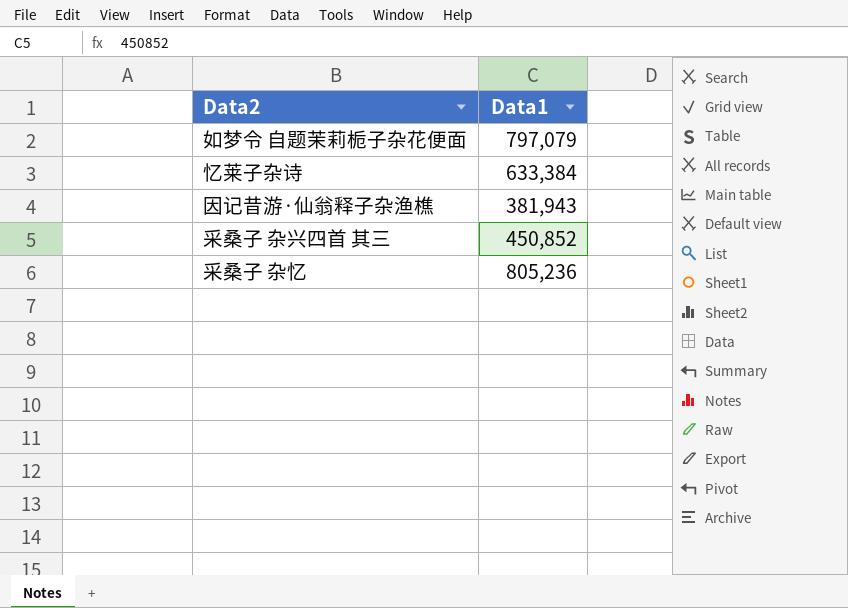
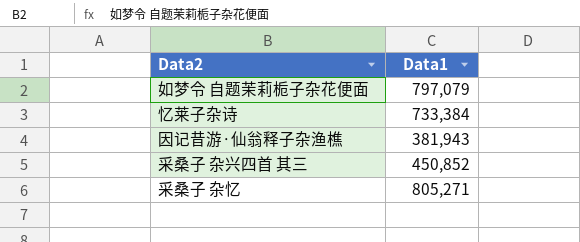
忆莱子杂诗 | Data1: 633,384 -> 733,384
采桑子 杂忆 | Data1: 805,236 -> 805,271

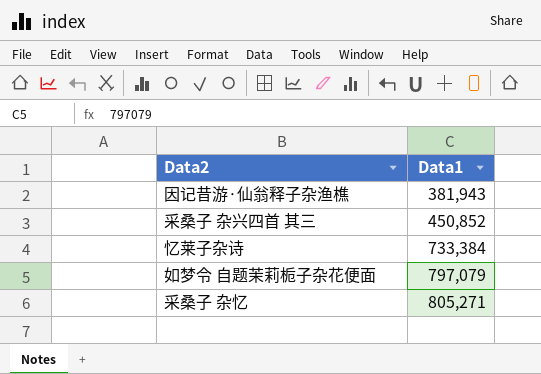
row order: none -> Data1 ascending

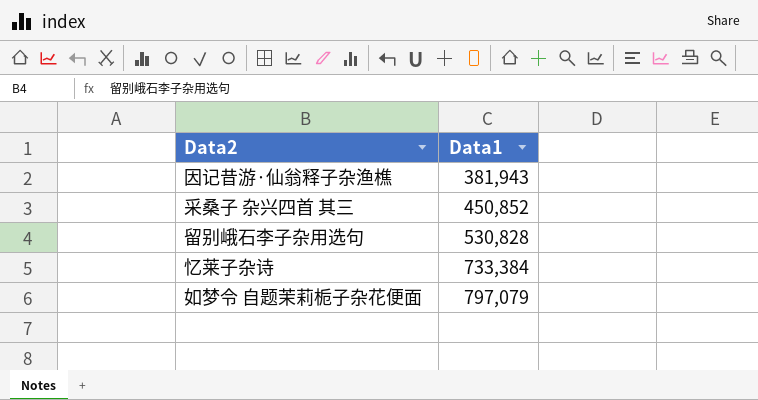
row 采桑子 杂忆: 805,271 -> none
row 留别峨石李子杂用选句: none -> 530,828

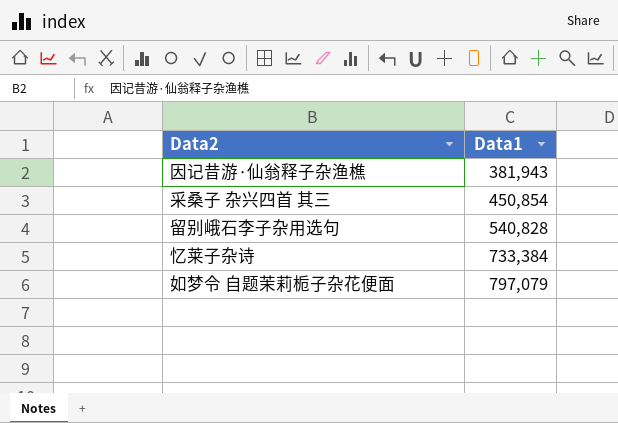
采桑子 杂兴四首 其三 | Data1: 450,852 -> 450,854
留别峨石李子杂用选句 | Data1: 530,828 -> 540,828

